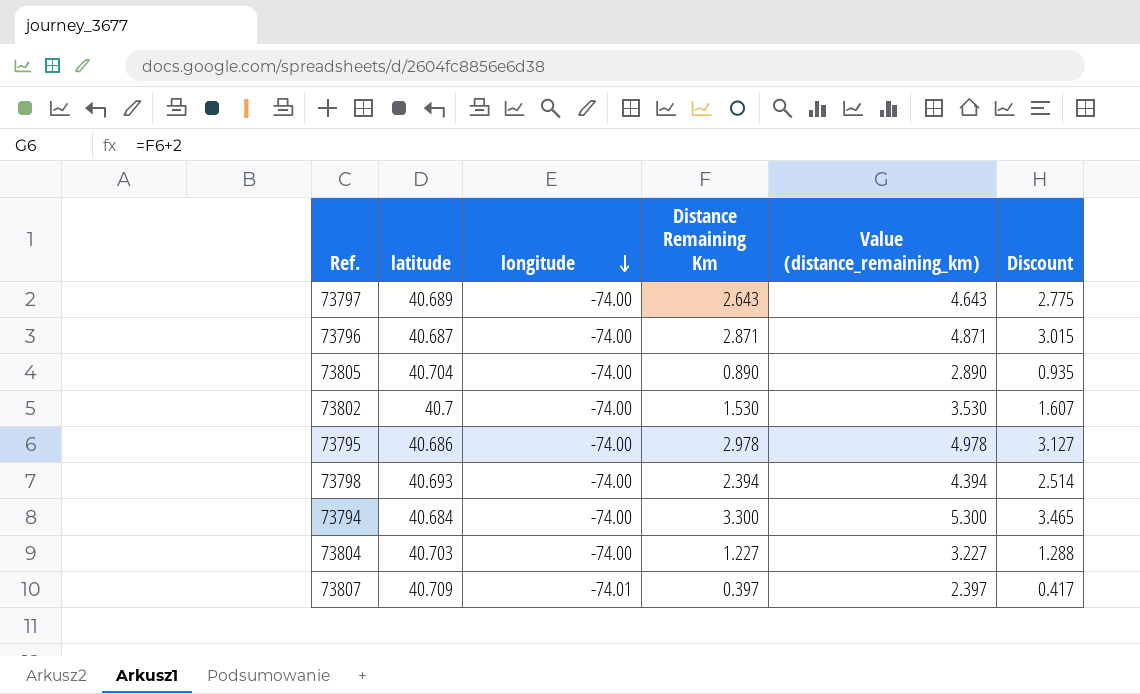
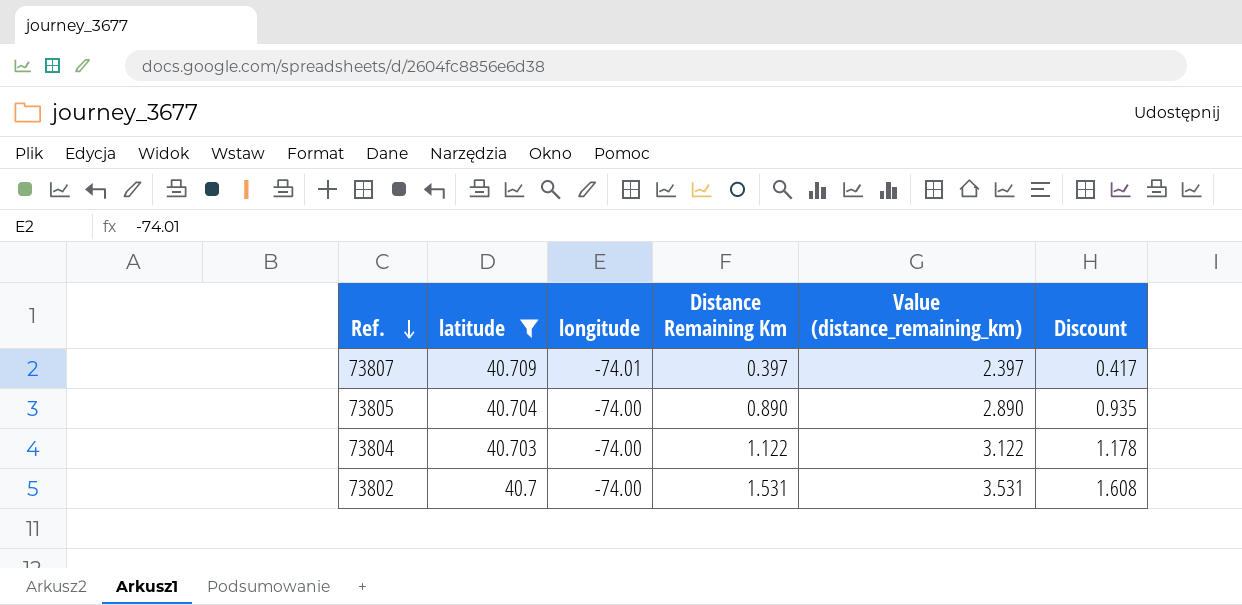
filter: none -> latitude >= 40.7
row order: longitude descending -> Ref. descending
73804 | Distance Remaining Km: 1.227 -> 1.122
73804 | Value (distance_remaining_km): 3.227 -> 3.122
73804 | Discount: 1.288 -> 1.178
73802 | Distance Remaining Km: 1.530 -> 1.531
73802 | Value (distance_remaining_km): 3.530 -> 3.531
73802 | Discount: 1.607 -> 1.608

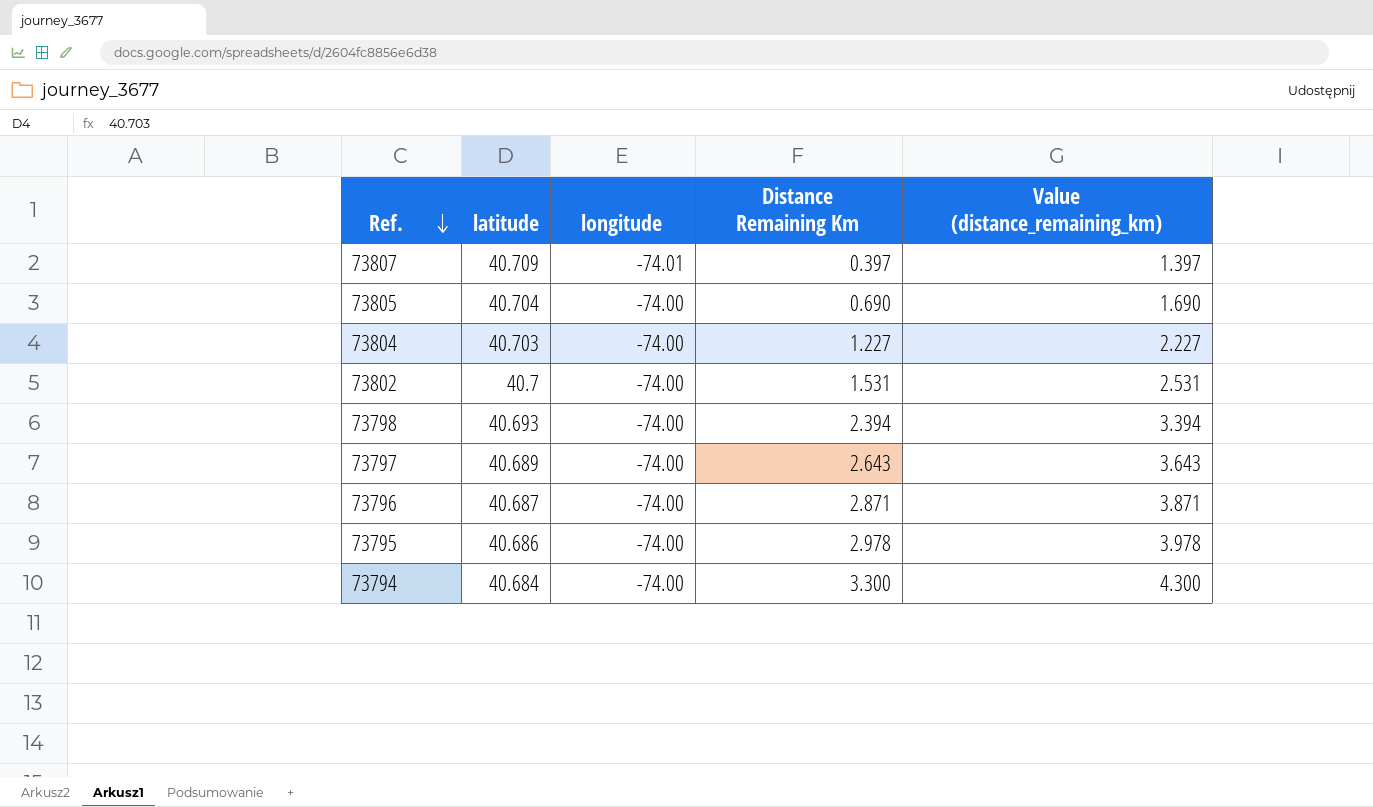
filter: latitude >= 40.7 -> none
column Discount | formula: [Distance Remaining Km] * 1.05 -> none
column Value (distance_remaining_km) | formula: [Distance Remaining Km] + 2 -> [Distance Remaining Km] + 1
73805 | Distance Remaining Km: 0.890 -> 0.690
73804 | Distance Remaining Km: 1.122 -> 1.227

